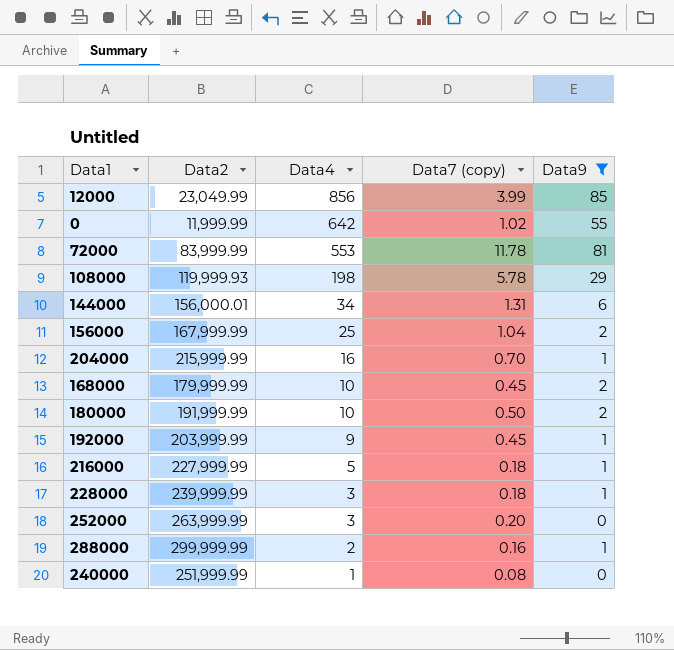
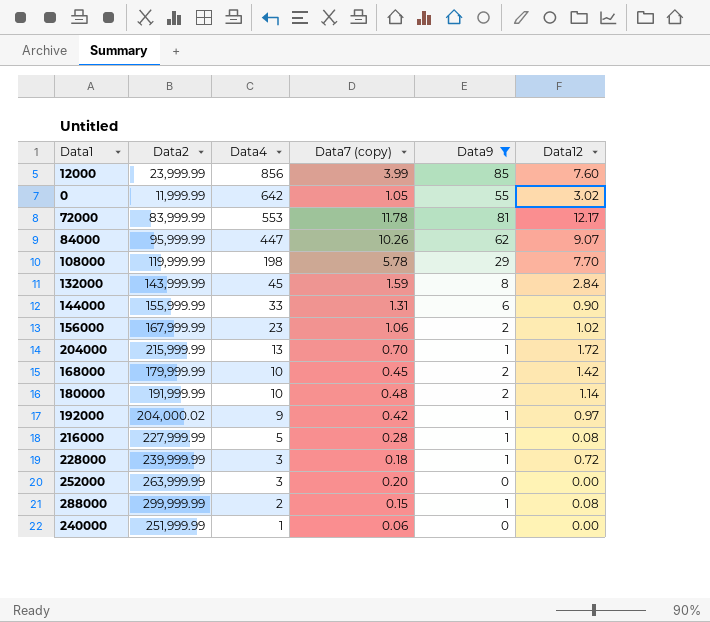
column Data12 | position: none -> 6
12000 | Data2: 23,049.99 -> 23,999.99
0 | Data7 (copy): 1.02 -> 1.05
row 84000: none -> 95,999.99 | 447 | 10.26 | 62 | 9.07
108000 | Data2: 119,999.93 -> 119,999.99
row 132000: none -> 143,999.99 | 45 | 1.59 | 8 | 2.84
144000 | Data2: 156,000.01 -> 155,999.99
144000 | Data4: 34 -> 33
156000 | Data4: 25 -> 23
156000 | Data7 (copy): 1.04 -> 1.06
204000 | Data4: 16 -> 13
180000 | Data7 (copy): 0.50 -> 0.48
192000 | Data2: 203,999.99 -> 204,000.02
192000 | Data7 (copy): 0.45 -> 0.42
216000 | Data7 (copy): 0.18 -> 0.28
288000 | Data7 (copy): 0.16 -> 0.15
240000 | Data7 (copy): 0.08 -> 0.06

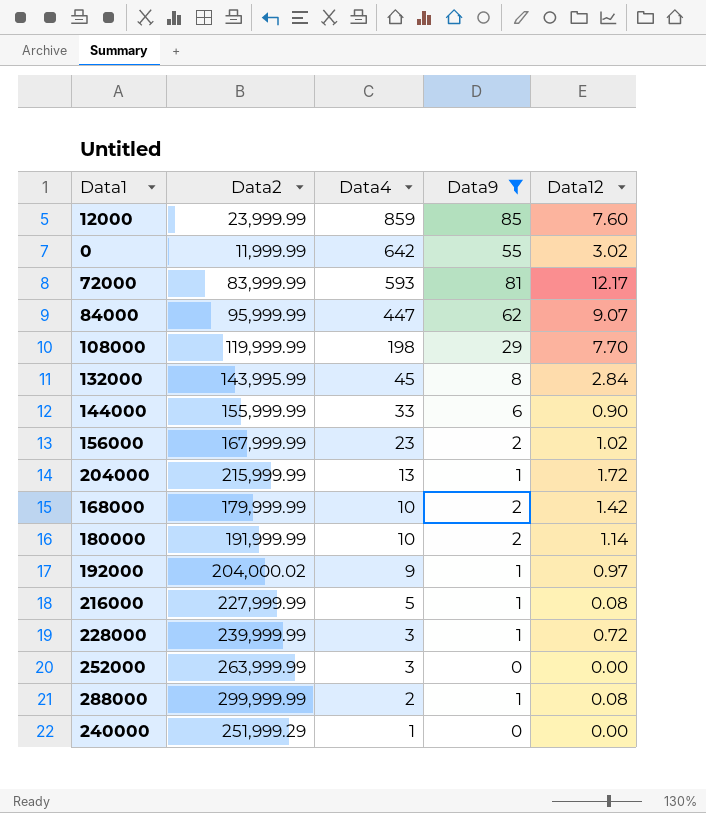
column Data7 (copy) | position: 4 -> none
12000 | Data4: 856 -> 859
72000 | Data4: 553 -> 593
132000 | Data2: 143,999.99 -> 143,995.99
240000 | Data2: 251,999.99 -> 251,999.29

